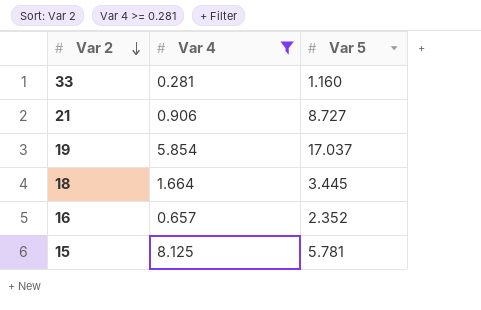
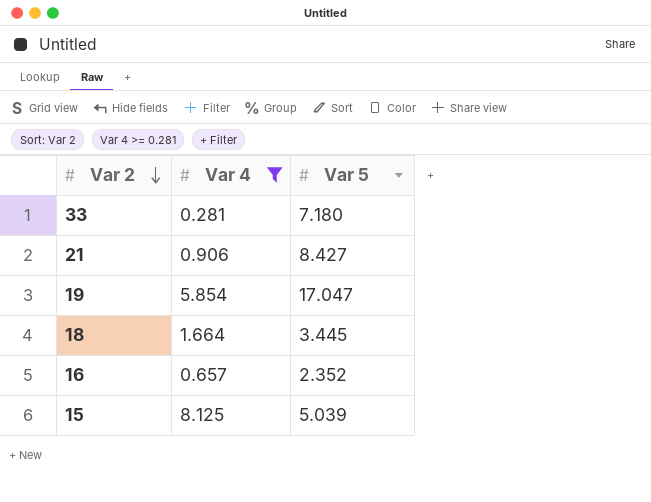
33 | Var 5: 1.160 -> 7.180
21 | Var 5: 8.727 -> 8.427
19 | Var 5: 17.037 -> 17.047
15 | Var 5: 5.781 -> 5.039

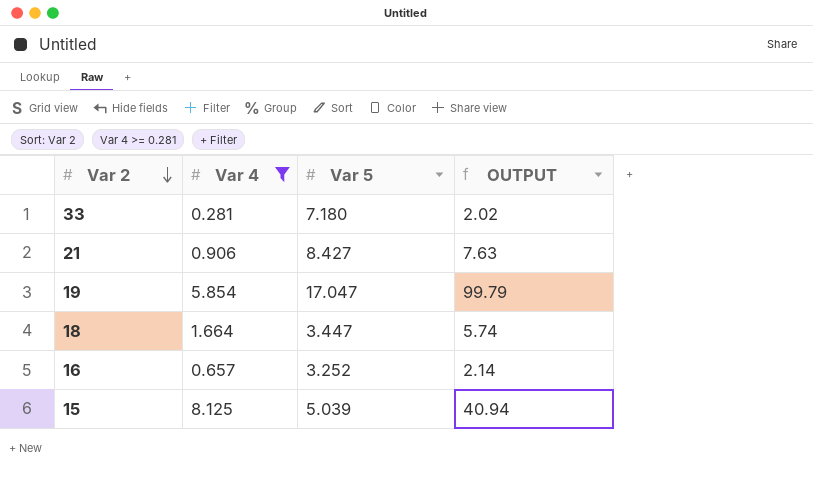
column OUTPUT | formula: none -> [Var 4] * [Var 5]
18 | Var 5: 3.445 -> 3.447
16 | Var 5: 2.352 -> 3.252

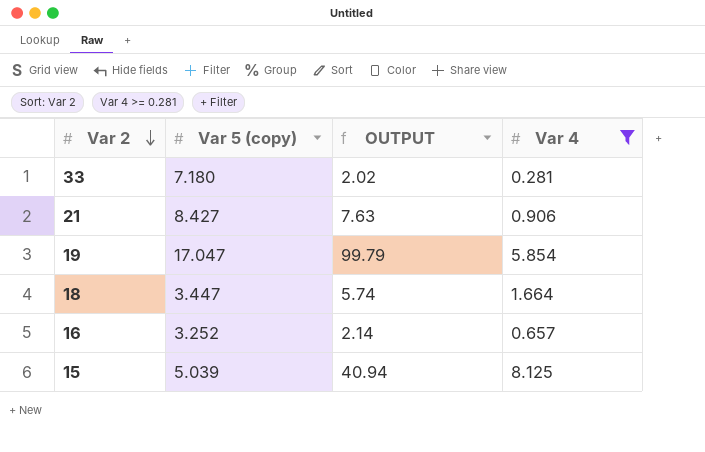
column name: Var 5 -> Var 5 (copy)
column Var 4 | position: 2 -> 4

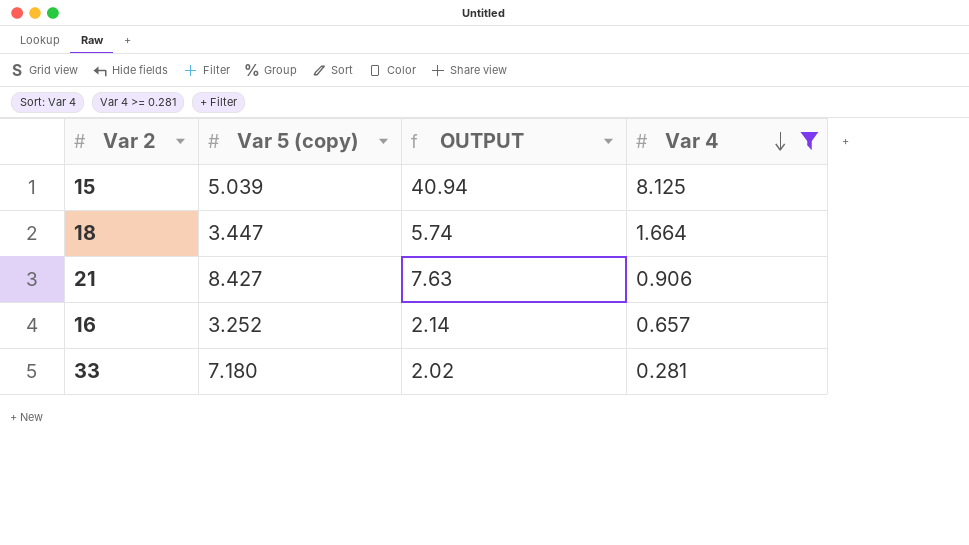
row order: Var 2 descending -> Var 4 descending
row 19: 17.047 | 99.79 | 5.854 -> none

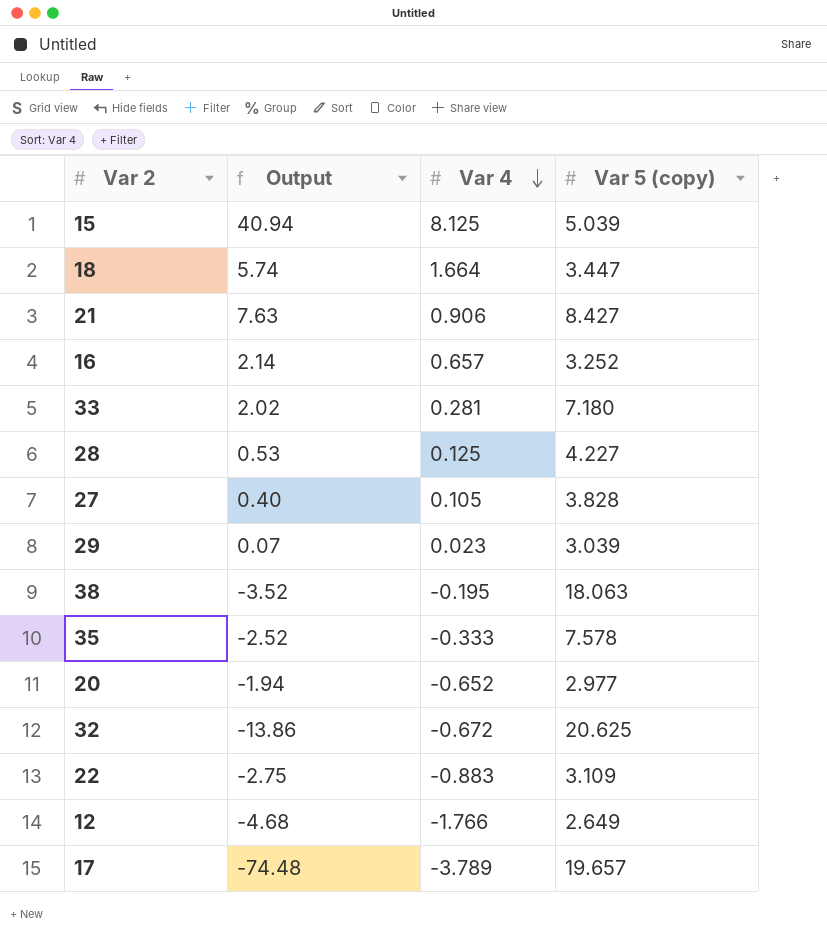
filter: Var 4 >= 0.281 -> none
column name: OUTPUT -> Output
column Var 5 (copy) | position: 2 -> 4

